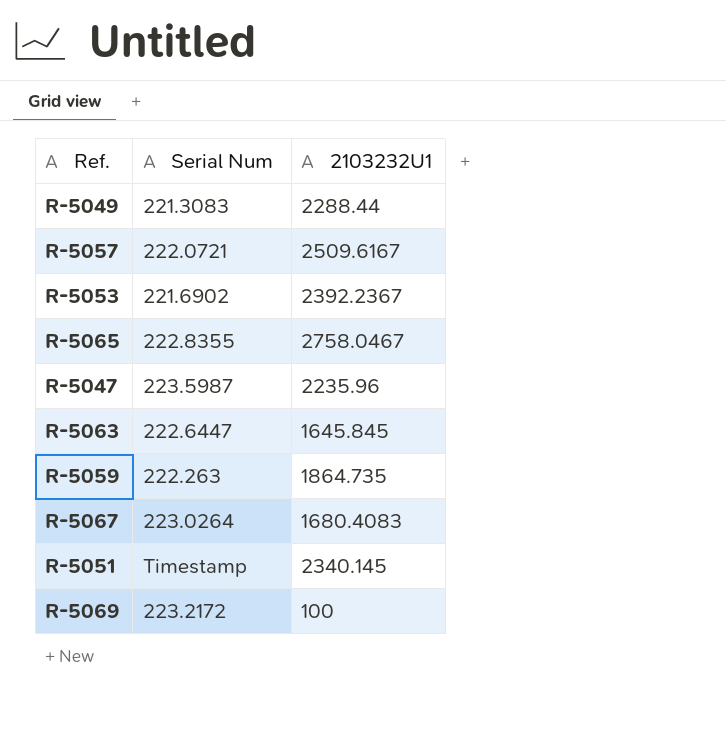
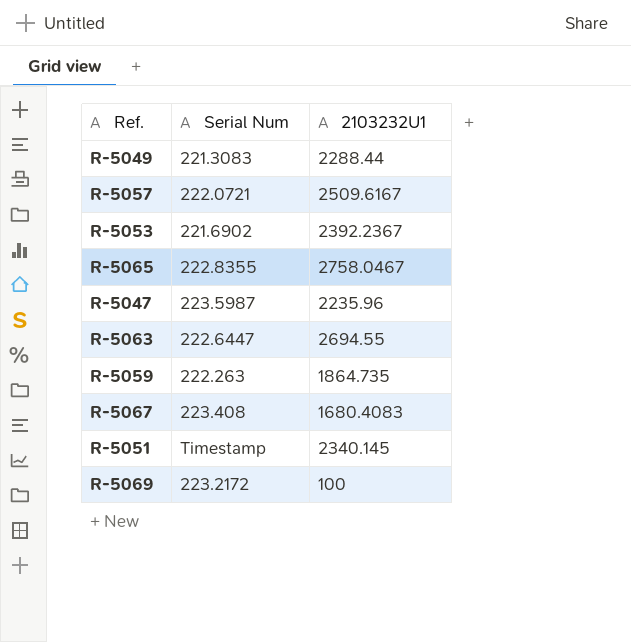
R-5063 | 2103232U1: 1645.845 -> 2694.55
R-5067 | Serial Num: 223.0264 -> 223.408

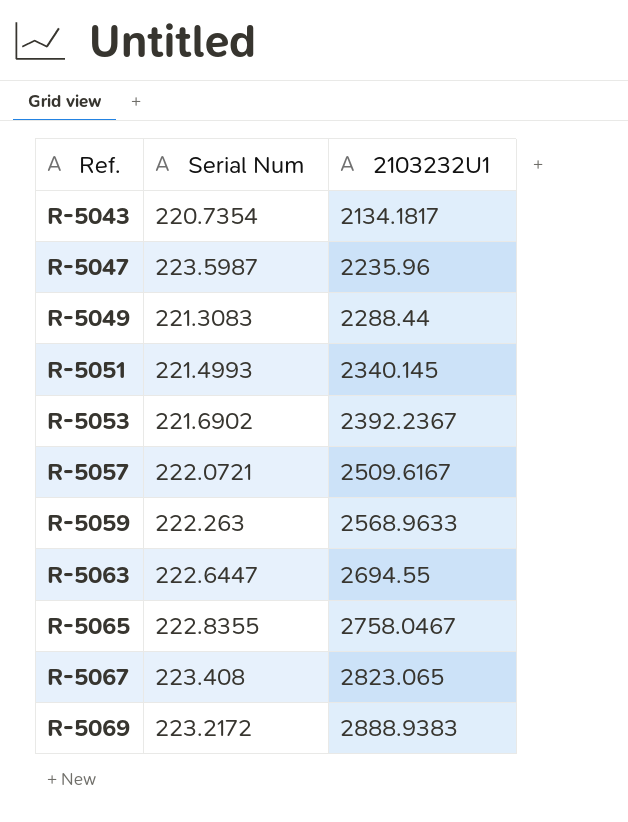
row order: none -> Ref. ascending
row R-5043: none -> 220.7354 | 2134.1817
R-5051 | Serial Num: Timestamp -> 221.4993
R-5059 | 2103232U1: 1864.735 -> 2568.9633
R-5067 | 2103232U1: 1680.4083 -> 2823.065
R-5069 | 2103232U1: 100 -> 2888.9383

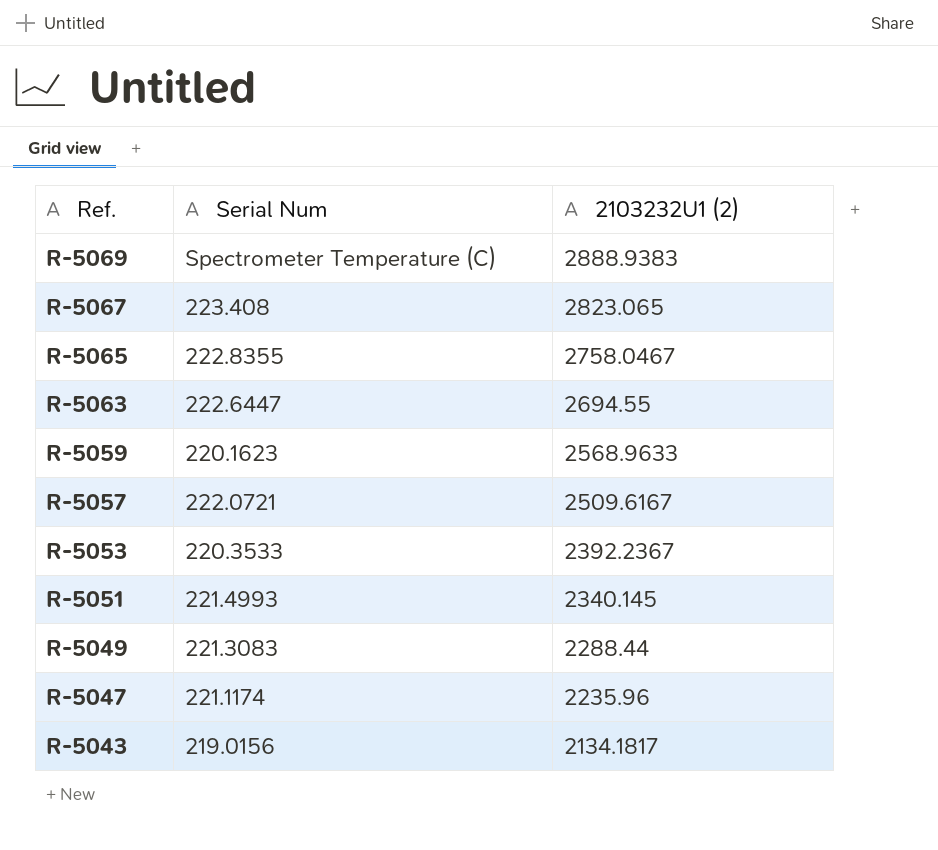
row order: Ref. ascending -> Ref. descending
column name: 2103232U1 -> 2103232U1 (2)
R-5069 | Serial Num: 223.2172 -> Spectrometer Temperature (C)
R-5059 | Serial Num: 222.263 -> 220.1623
R-5053 | Serial Num: 221.6902 -> 220.3533
R-5047 | Serial Num: 223.5987 -> 221.1174
R-5043 | Serial Num: 220.7354 -> 219.0156

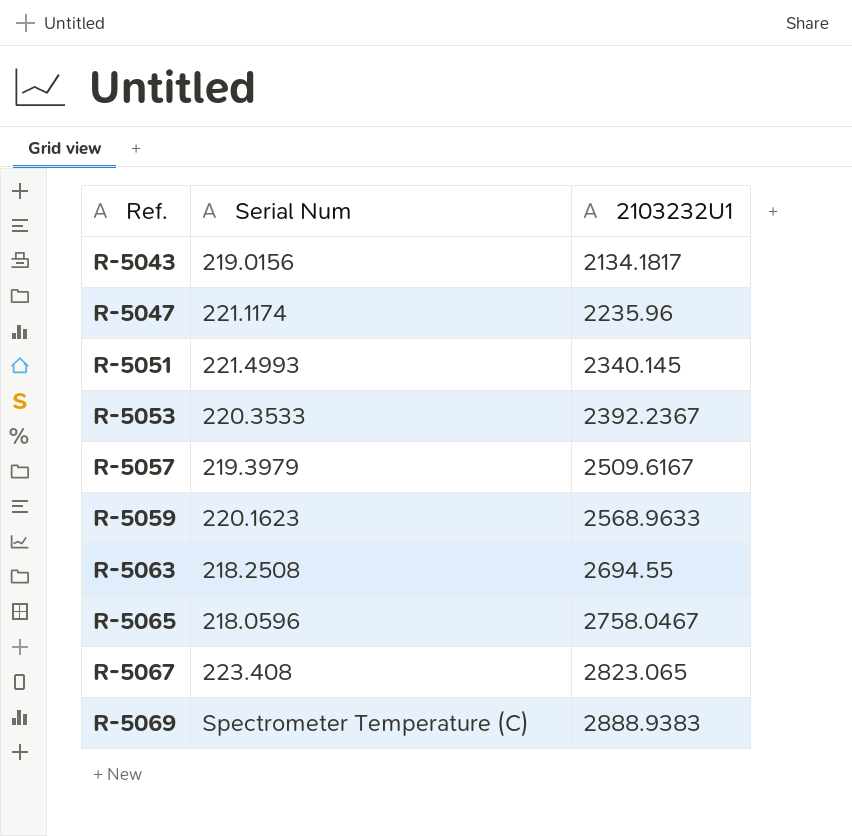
row order: Ref. descending -> Ref. ascending
column name: 2103232U1 (2) -> 2103232U1
row R-5049: 221.3083 | 2288.44 -> none
R-5057 | Serial Num: 222.0721 -> 219.3979
R-5063 | Serial Num: 222.6447 -> 218.2508
R-5065 | Serial Num: 222.8355 -> 218.0596

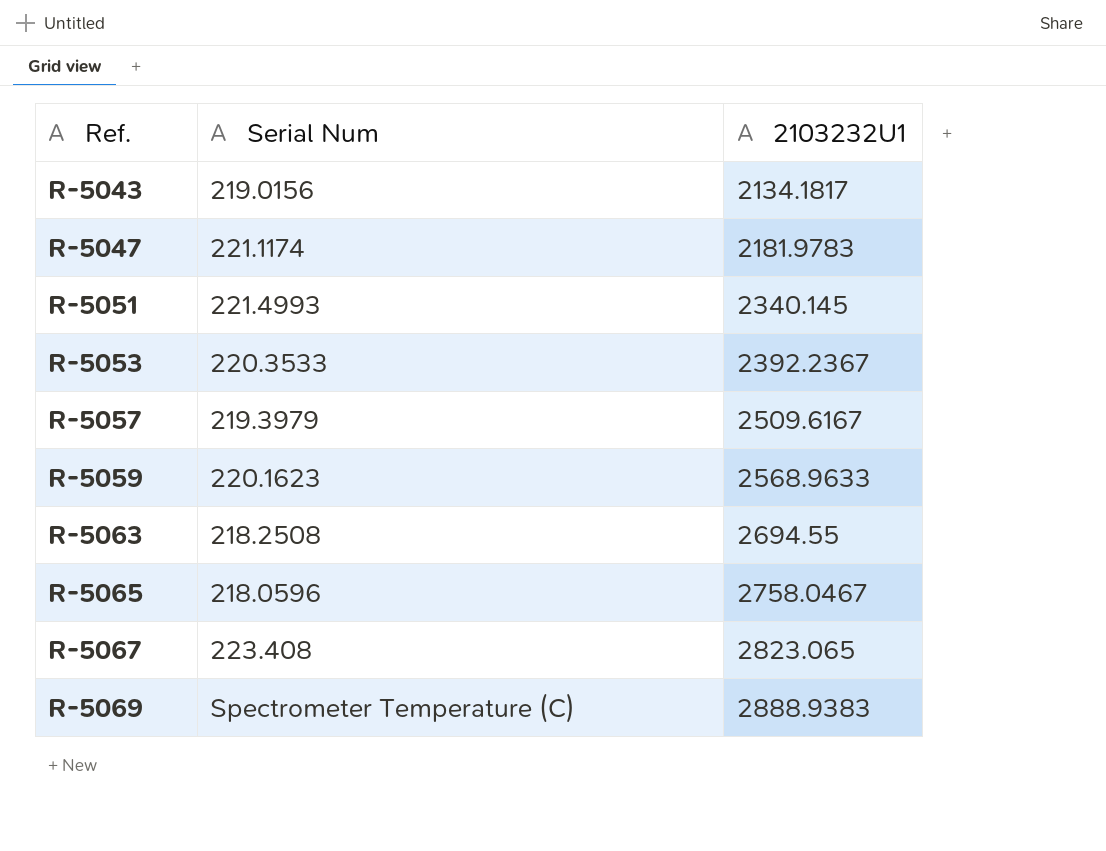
R-5047 | 2103232U1: 2235.96 -> 2181.9783

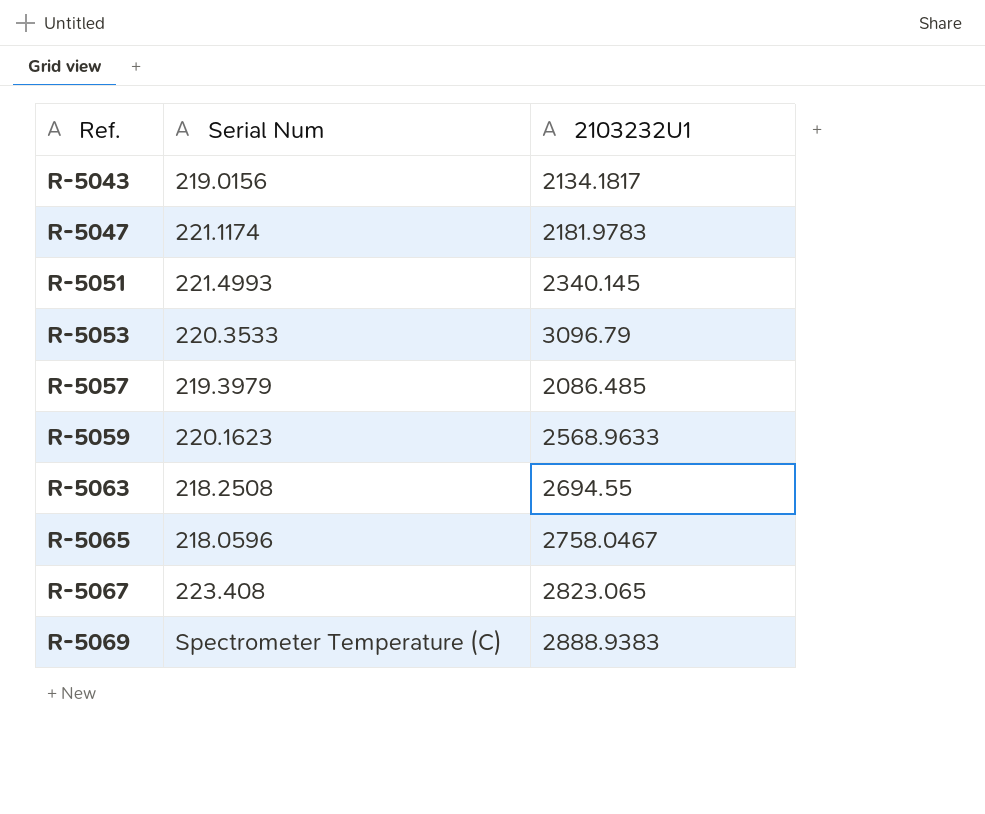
R-5053 | 2103232U1: 2392.2367 -> 3096.79
R-5057 | 2103232U1: 2509.6167 -> 2086.485

